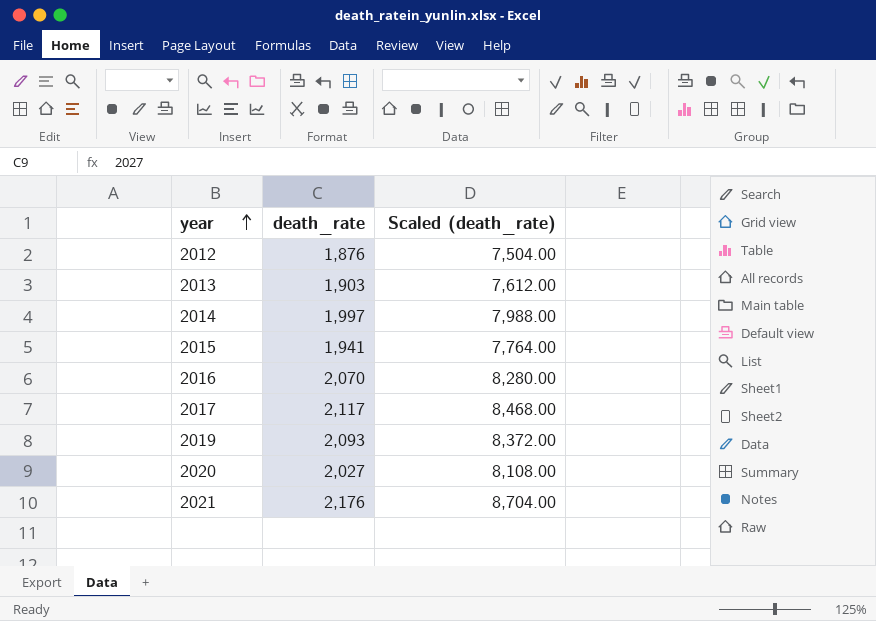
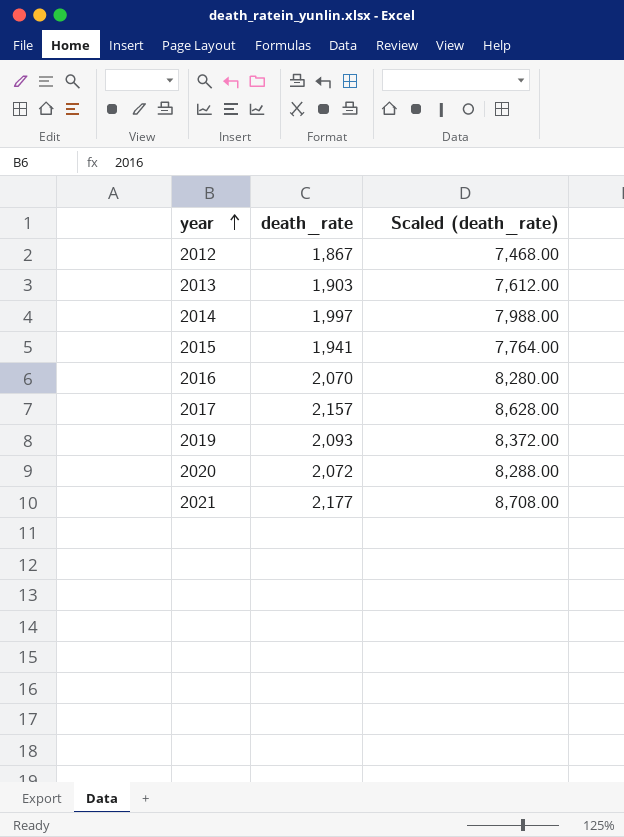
2012 | death_rate: 1,876 -> 1,867
2012 | Scaled (death_rate): 7,504.00 -> 7,468.00
2017 | death_rate: 2,117 -> 2,157
2017 | Scaled (death_rate): 8,468.00 -> 8,628.00
2020 | death_rate: 2,027 -> 2,072
2020 | Scaled (death_rate): 8,108.00 -> 8,288.00
2021 | death_rate: 2,176 -> 2,177
2021 | Scaled (death_rate): 8,704.00 -> 8,708.00

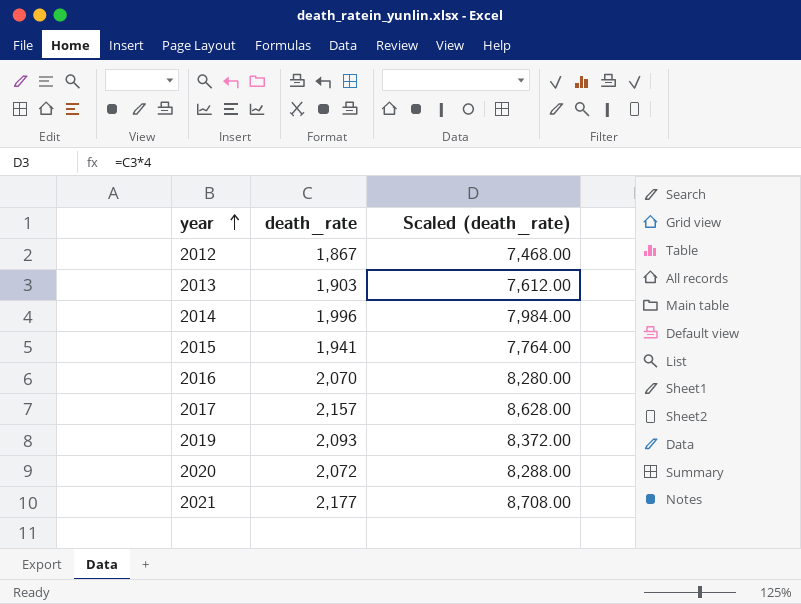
2014 | death_rate: 1,997 -> 1,996
2014 | Scaled (death_rate): 7,988.00 -> 7,984.00

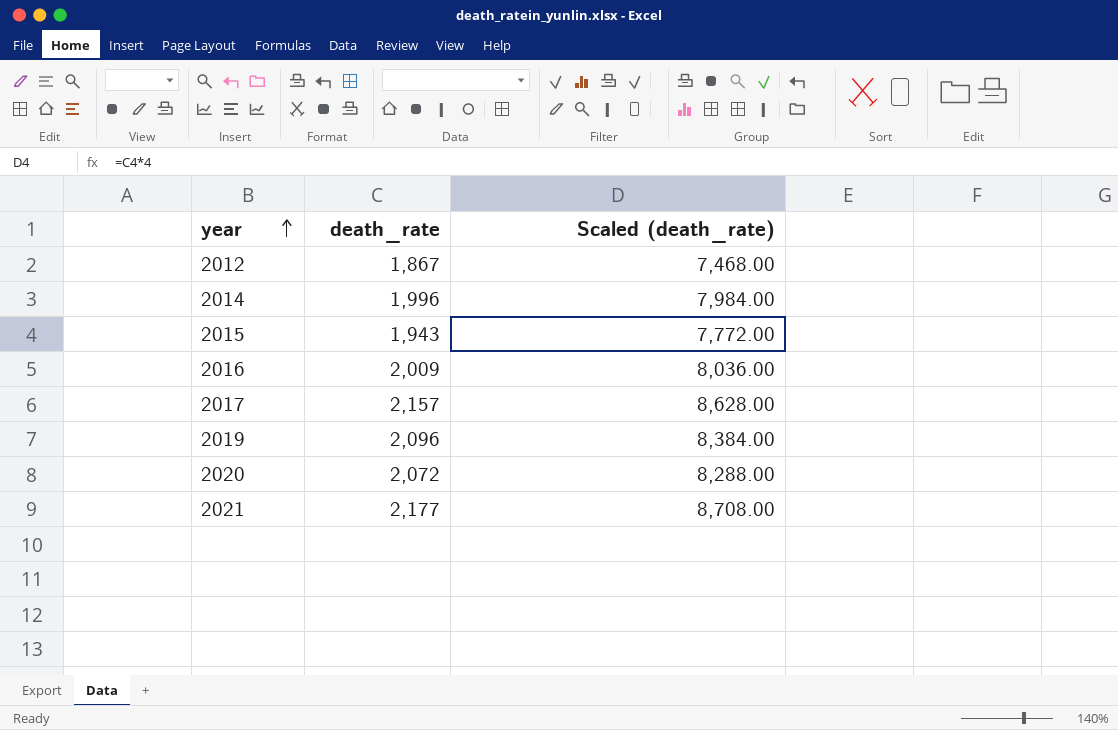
row 2013: 1,903 | 7,612.00 -> none
2015 | death_rate: 1,941 -> 1,943
2015 | Scaled (death_rate): 7,764.00 -> 7,772.00
2016 | death_rate: 2,070 -> 2,009
2016 | Scaled (death_rate): 8,280.00 -> 8,036.00
2019 | death_rate: 2,093 -> 2,096
2019 | Scaled (death_rate): 8,372.00 -> 8,384.00

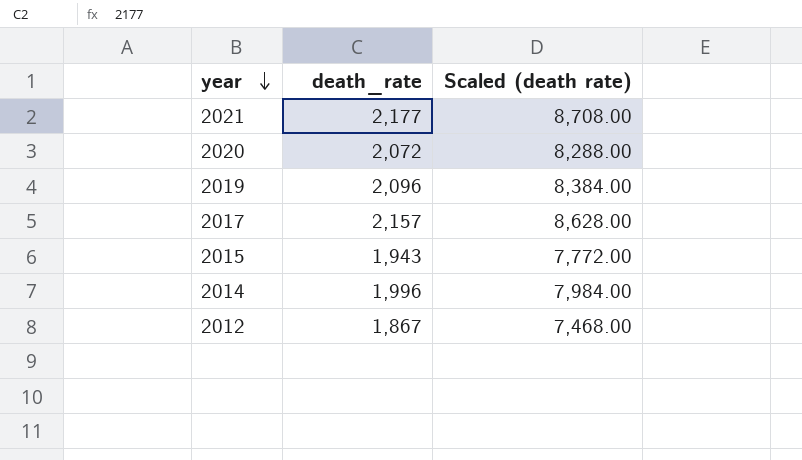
row order: year ascending -> year descending
column name: Scaled (death_rate) -> Scaled (death rate)
row 2016: 2,009 | 8,036.00 -> none

